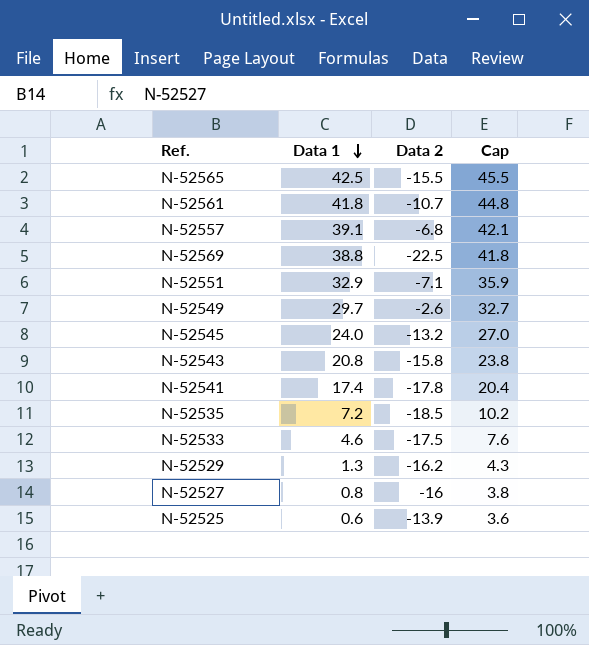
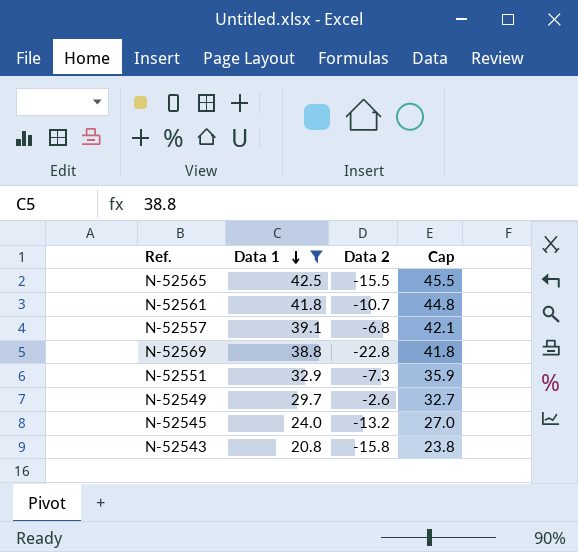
filter: none -> Data 1 >= 20.8
N-52569 | Data 2: -22.5 -> -22.8
N-52551 | Data 2: -7.1 -> -7.3

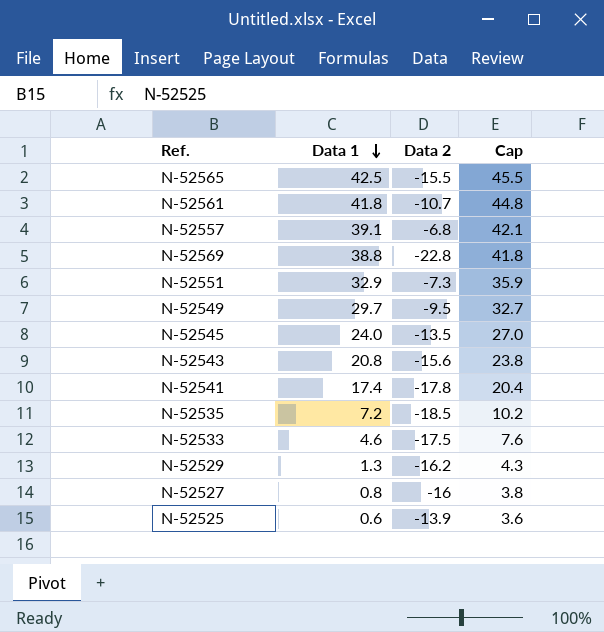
filter: Data 1 >= 20.8 -> none
N-52549 | Data 2: -2.6 -> -9.5
N-52545 | Data 2: -13.2 -> -13.5
N-52543 | Data 2: -15.8 -> -15.6

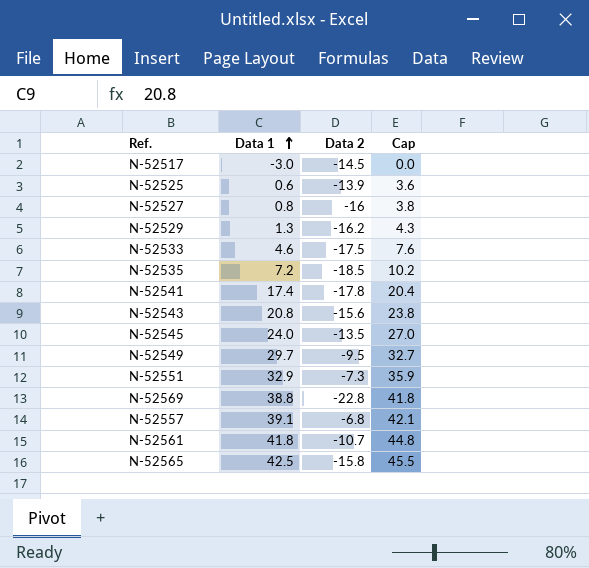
row order: Data 1 descending -> Data 1 ascending
row N-52517: none -> -3.0 | -14.5 | 0.0
N-52565 | Data 2: -15.5 -> -15.8

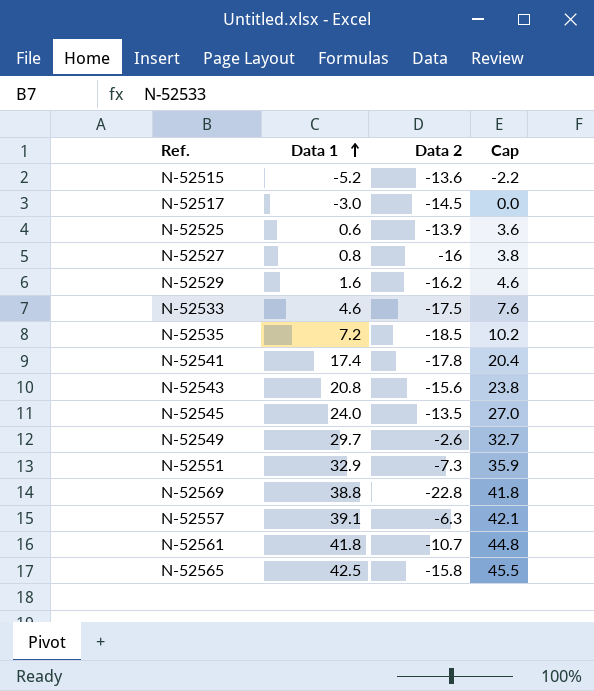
row N-52515: none -> -5.2 | -13.6 | -2.2
N-52529 | Data 1: 1.3 -> 1.6
N-52529 | Cap: 4.3 -> 4.6
N-52549 | Data 2: -9.5 -> -2.6
N-52557 | Data 2: -6.8 -> -6.3

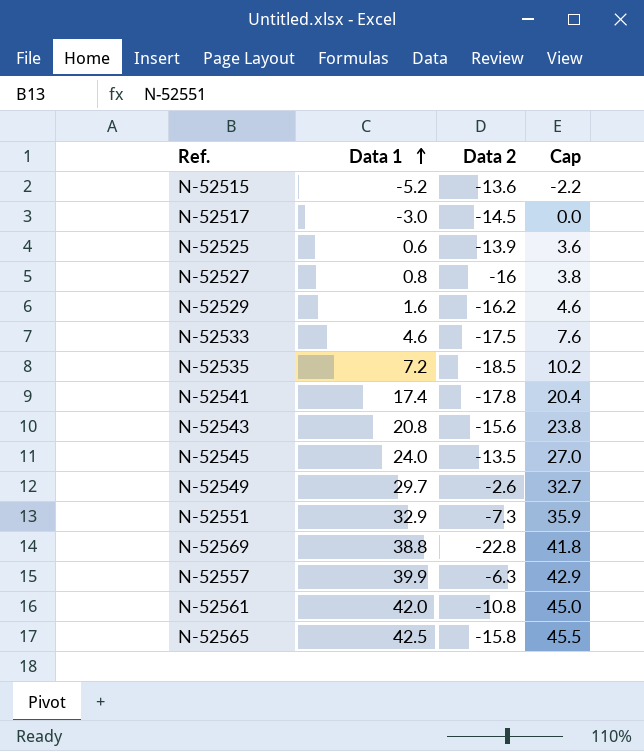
N-52557 | Data 1: 39.1 -> 39.9
N-52557 | Cap: 42.1 -> 42.9
N-52561 | Data 1: 41.8 -> 42.0
N-52561 | Data 2: -10.7 -> -10.8
N-52561 | Cap: 44.8 -> 45.0

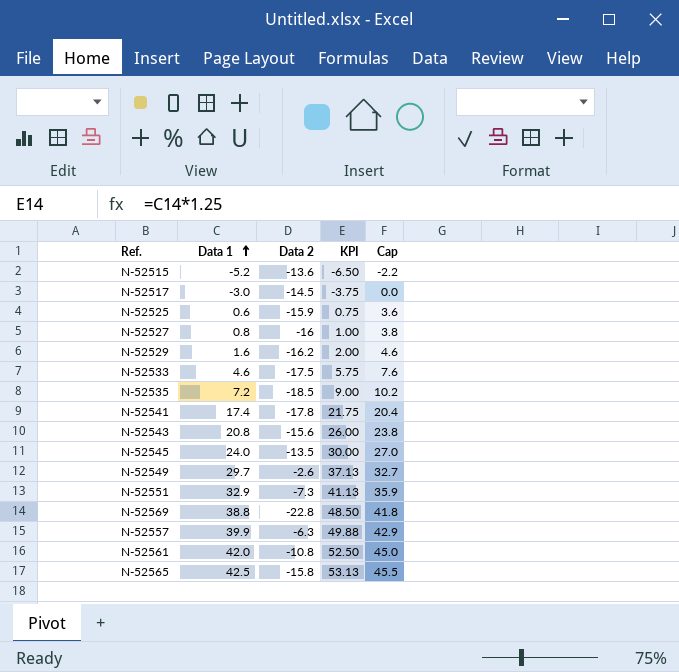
column KPI | formula: none -> [Data 1] * 1.25
N-52525 | Data 2: -13.9 -> -15.9

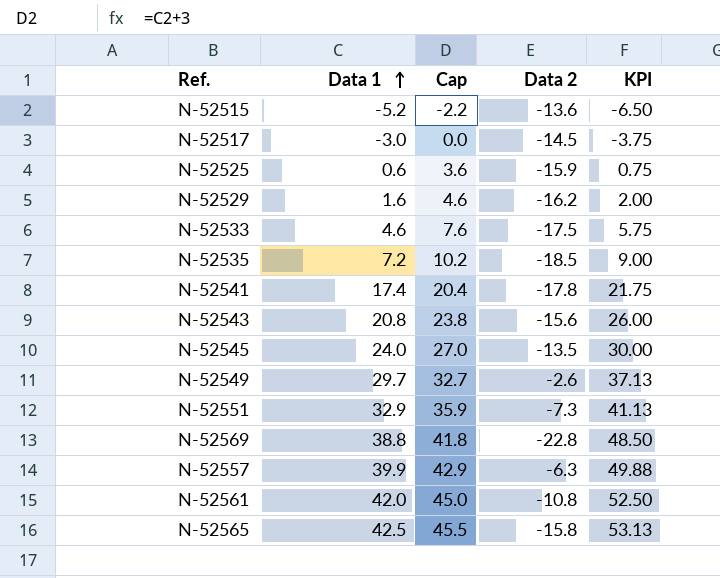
column Cap | position: 5 -> 3
row N-52527: 0.8 | -16 | 1.00 | 3.8 -> none

